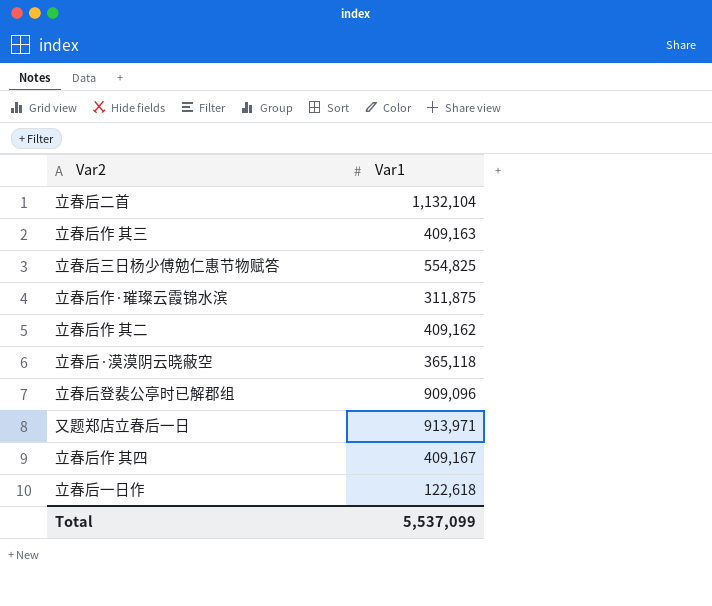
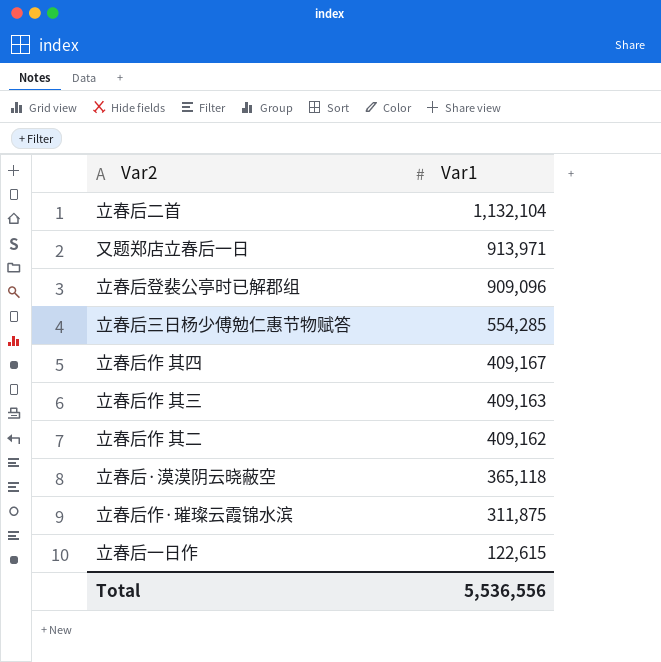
row order: none -> Var1 descending
立春后三日杨少傅勉仁惠节物赋答 | Var1: 554,825 -> 554,285
立春后一日作 | Var1: 122,618 -> 122,615
Total | Var1: 5,537,099 -> 5,536,556

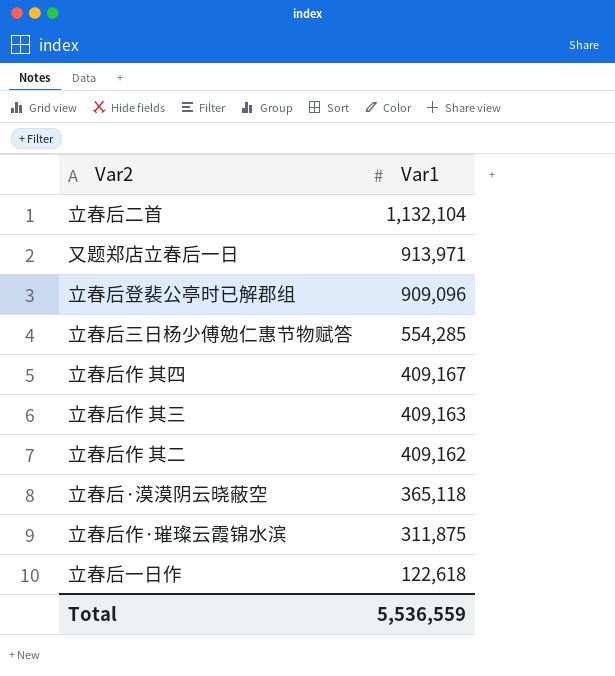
立春后一日作 | Var1: 122,615 -> 122,618
Total | Var1: 5,536,556 -> 5,536,559

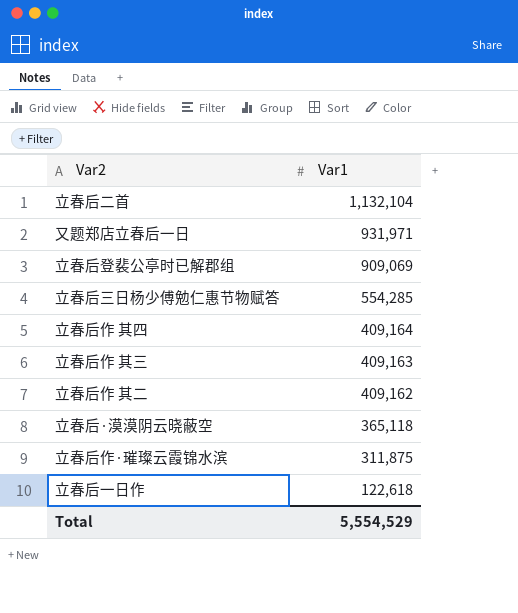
又题郑店立春后一日 | Var1: 913,971 -> 931,971
立春后登裴公亭时已解郡组 | Var1: 909,096 -> 909,069
立春后作 其四 | Var1: 409,167 -> 409,164
Total | Var1: 5,536,559 -> 5,554,529

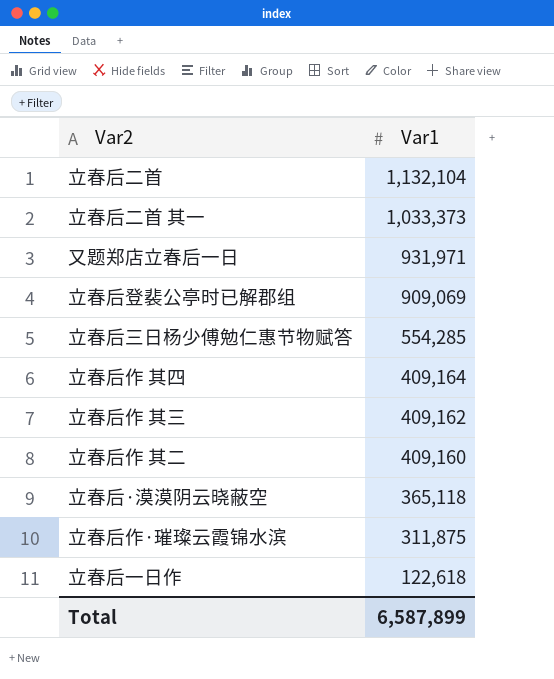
row 立春后二首 其一: none -> 1,033,373
立春后作 其三 | Var1: 409,163 -> 409,162
立春后作 其二 | Var1: 409,162 -> 409,160
Total | Var1: 5,554,529 -> 6,587,899

